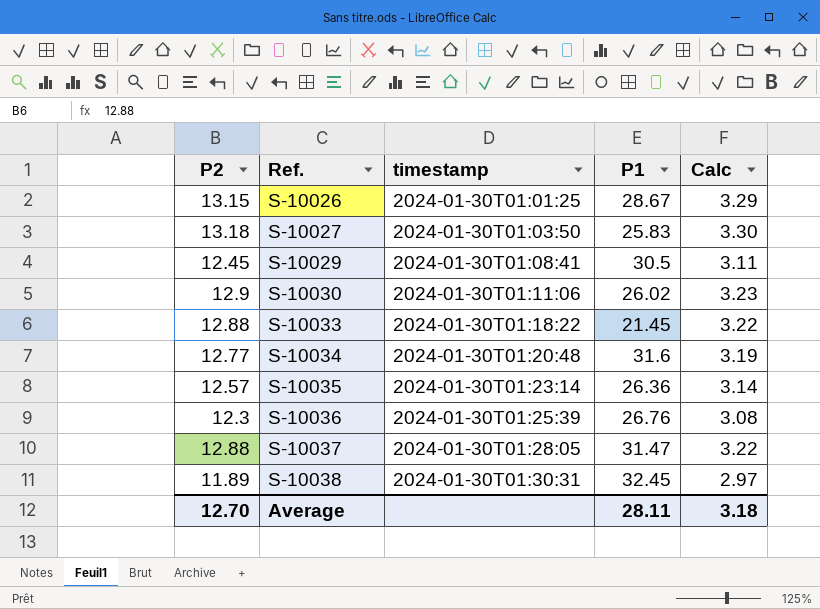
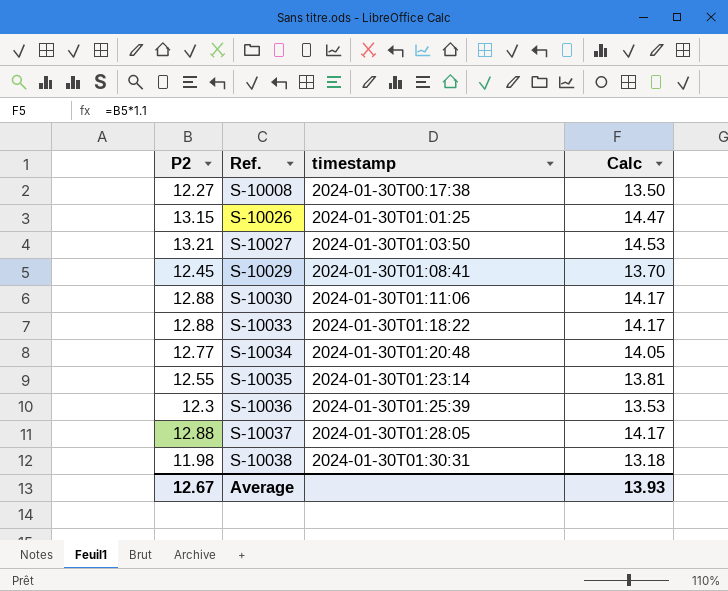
column P1 | position: 4 -> none
column Calc | formula: [P2] * 0.25 -> [P2] * 1.1
row S-10008: none -> 12.27 | 2024-01-30T00:17:38 | 13.50
S-10027 | P2: 13.18 -> 13.21
S-10030 | P2: 12.9 -> 12.88
S-10035 | P2: 12.57 -> 12.55
S-10038 | P2: 11.89 -> 11.98
Average | P2: 12.70 -> 12.67
Average | Calc: 3.18 -> 13.93

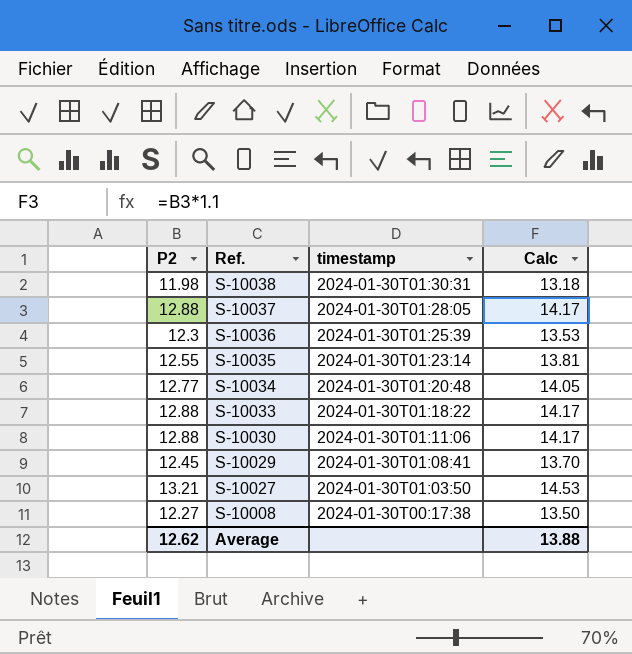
row order: Ref. ascending -> Ref. descending
row S-10026: 13.15 | 2024-01-30T01:01:25 | 14.47 -> none
Average | P2: 12.67 -> 12.62
Average | Calc: 13.93 -> 13.88

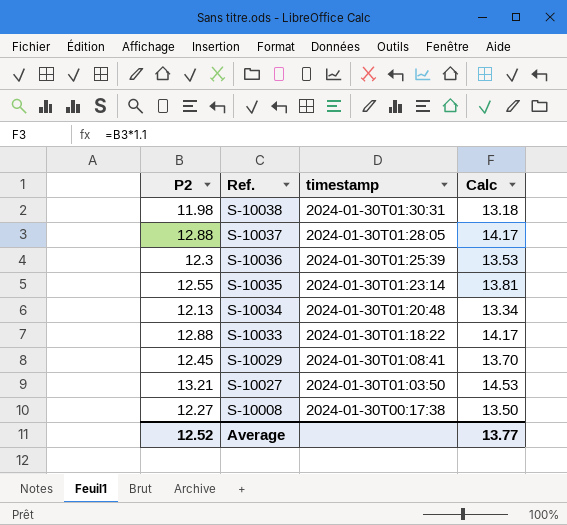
row S-10030: 12.88 | 2024-01-30T01:11:06 | 14.17 -> none
S-10034 | P2: 12.77 -> 12.13
S-10034 | Calc: 14.05 -> 13.34
Average | P2: 12.62 -> 12.52
Average | Calc: 13.88 -> 13.77

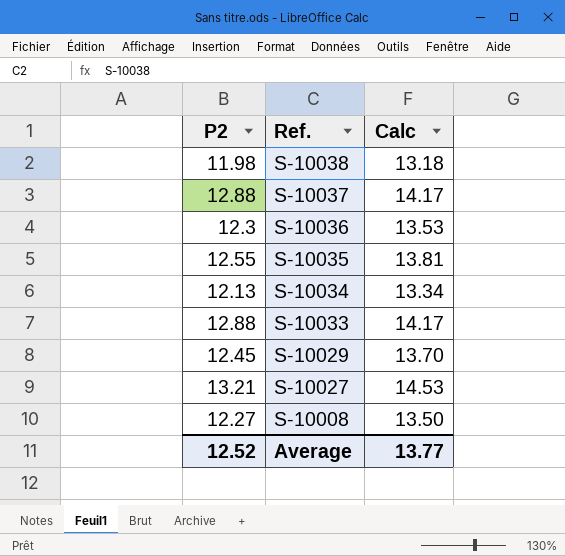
column timestamp | position: 3 -> none

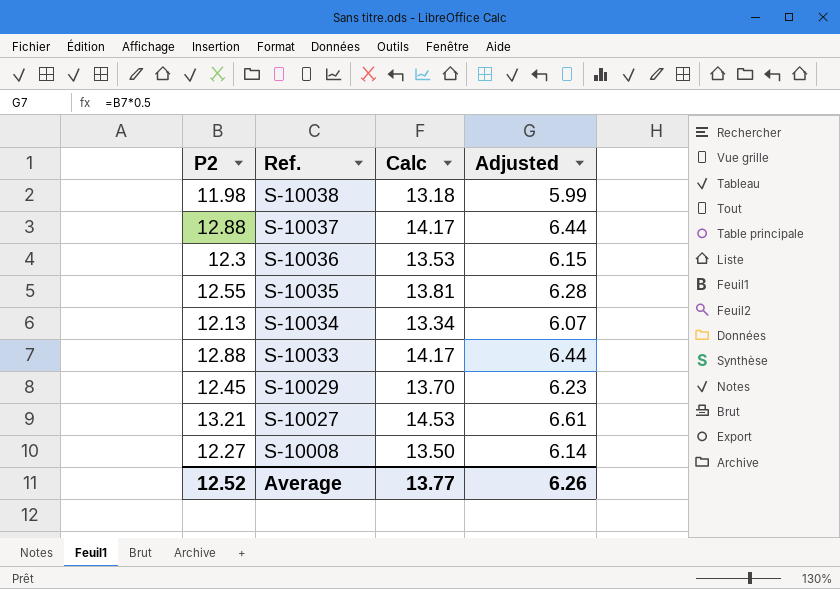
column Adjusted | formula: none -> [P2] * 0.5

